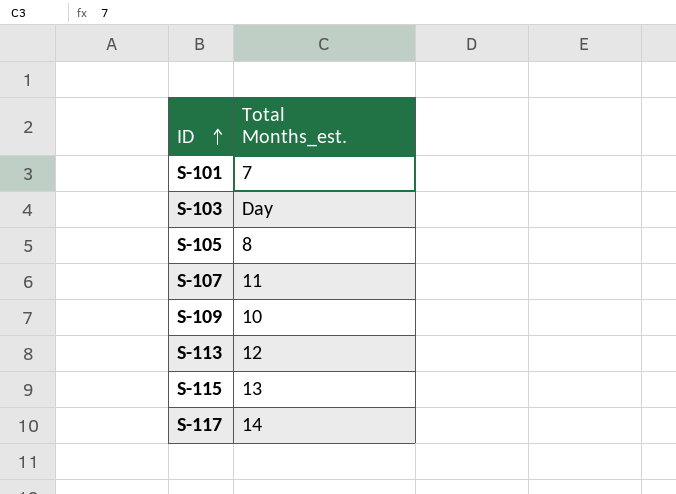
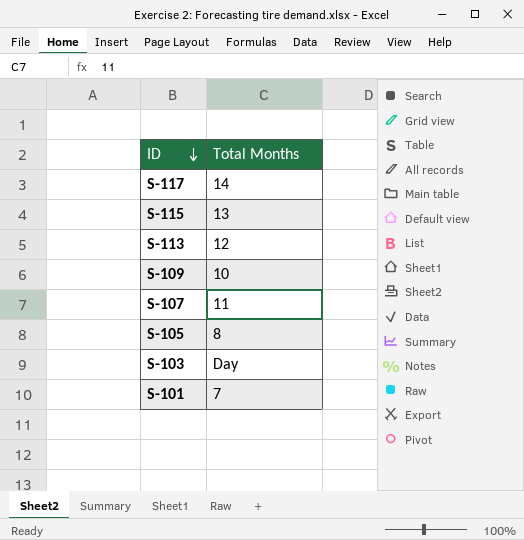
row order: ID ascending -> ID descending
column name: Total Months_est. -> Total Months

